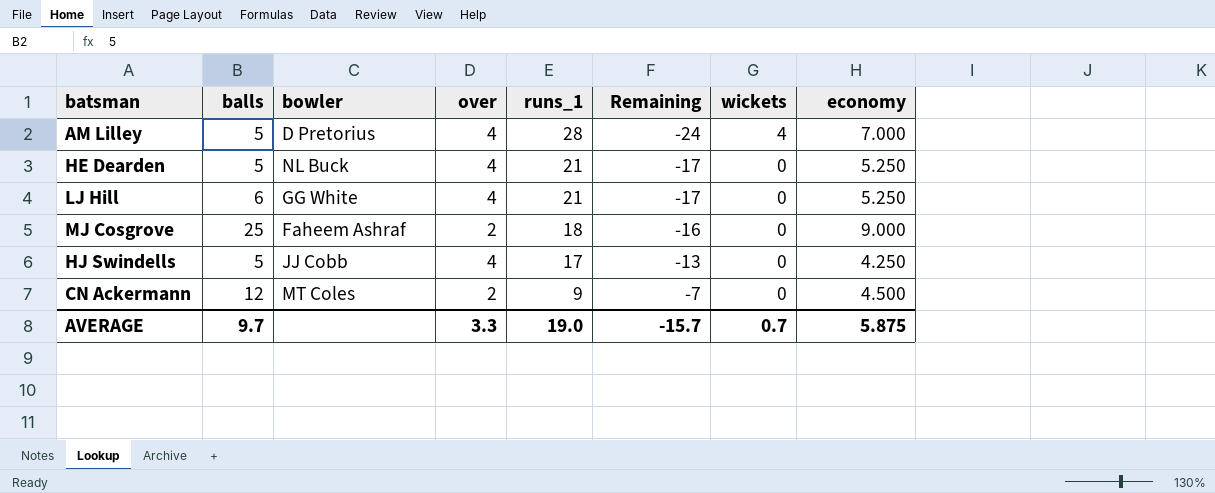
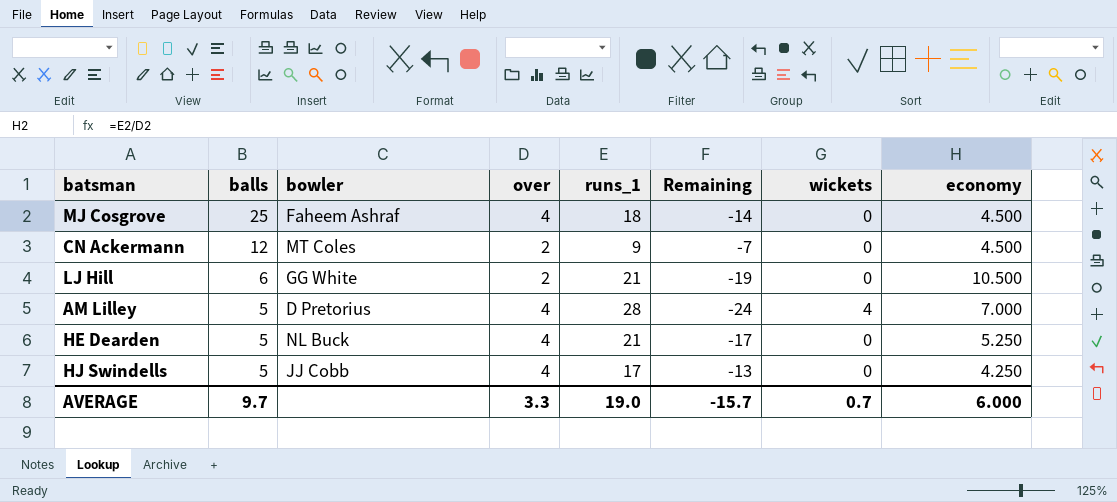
row order: runs_1 descending -> balls descending
MJ Cosgrove | over: 2 -> 4
MJ Cosgrove | Remaining: -16 -> -14
MJ Cosgrove | economy: 9.000 -> 4.500
LJ Hill | over: 4 -> 2
LJ Hill | Remaining: -17 -> -19
LJ Hill | economy: 5.250 -> 10.500
AVERAGE | economy: 5.875 -> 6.000

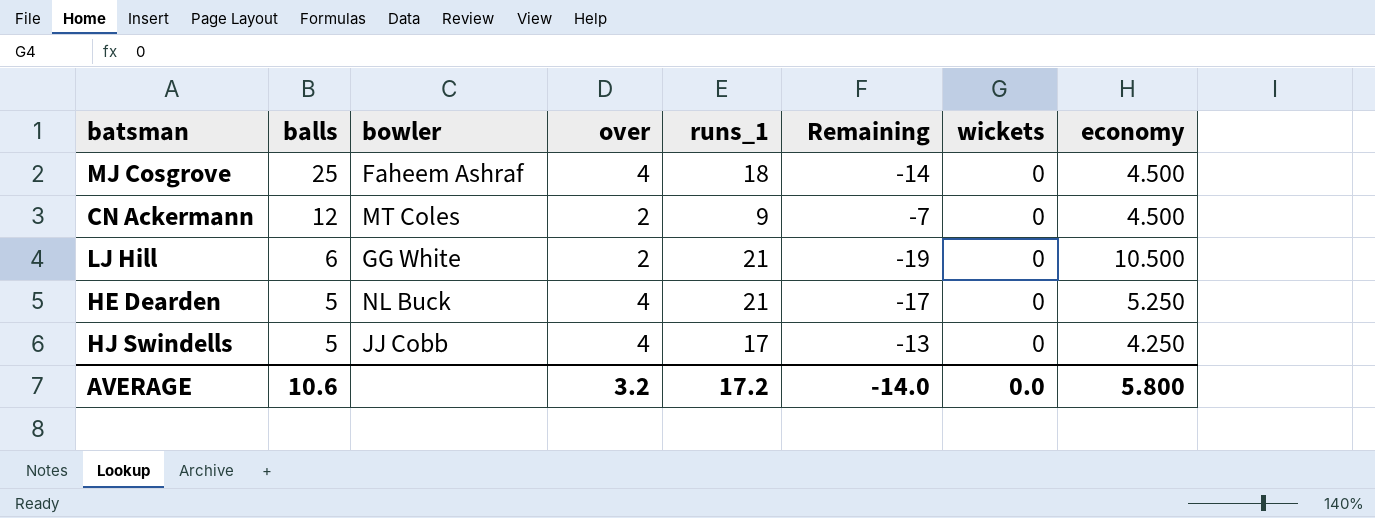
row AM Lilley: 5 | D Pretorius | 4 | 28 | -24 | 4 | 7.000 -> none
AVERAGE | balls: 9.7 -> 10.6
AVERAGE | over: 3.3 -> 3.2
AVERAGE | runs_1: 19.0 -> 17.2
AVERAGE | Remaining: -15.7 -> -14.0
AVERAGE | wickets: 0.7 -> 0.0
AVERAGE | economy: 6.000 -> 5.800

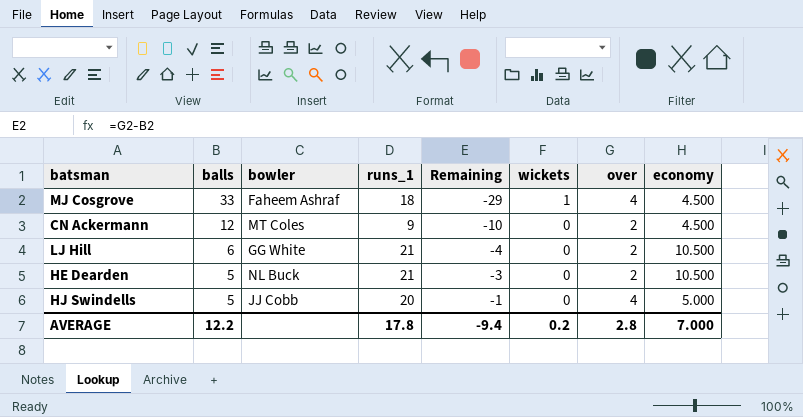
column Remaining | formula: [over] - [runs_1] -> [over] - [balls]
column over | position: 4 -> 7
MJ Cosgrove | balls: 25 -> 33
MJ Cosgrove | wickets: 0 -> 1
HE Dearden | over: 4 -> 2
HE Dearden | economy: 5.250 -> 10.500
HJ Swindells | runs_1: 17 -> 20
HJ Swindells | economy: 4.250 -> 5.000
AVERAGE | balls: 10.6 -> 12.2
AVERAGE | runs_1: 17.2 -> 17.8
AVERAGE | Remaining: -14.0 -> -9.4
AVERAGE | wickets: 0.0 -> 0.2
AVERAGE | over: 3.2 -> 2.8
AVERAGE | economy: 5.800 -> 7.000

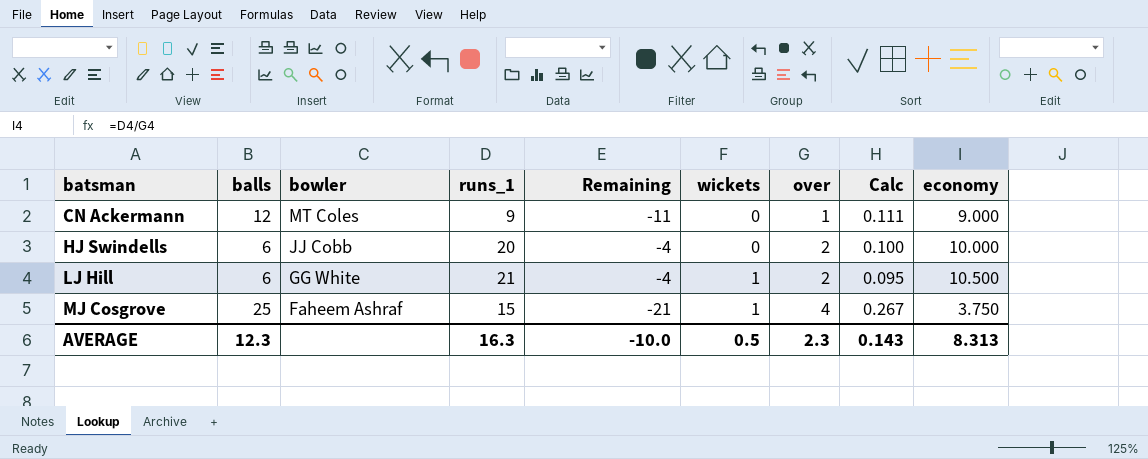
row order: balls descending -> batsman ascending
column Calc | formula: none -> [over] / [runs_1]
row HE Dearden: 5 | NL Buck | 21 | -3 | 0 | 2 | 10.500 -> none
CN Ackermann | Remaining: -10 -> -11
CN Ackermann | over: 2 -> 1
CN Ackermann | economy: 4.500 -> 9.000
HJ Swindells | balls: 5 -> 6
HJ Swindells | Remaining: -1 -> -4
HJ Swindells | over: 4 -> 2
HJ Swindells | economy: 5.000 -> 10.000
LJ Hill | wickets: 0 -> 1
MJ Cosgrove | balls: 33 -> 25
MJ Cosgrove | runs_1: 18 -> 15
MJ Cosgrove | Remaining: -29 -> -21
MJ Cosgrove | economy: 4.500 -> 3.750
AVERAGE | balls: 12.2 -> 12.3
AVERAGE | runs_1: 17.8 -> 16.3
AVERAGE | Remaining: -9.4 -> -10.0
AVERAGE | wickets: 0.2 -> 0.5
AVERAGE | over: 2.8 -> 2.3
AVERAGE | economy: 7.000 -> 8.313

